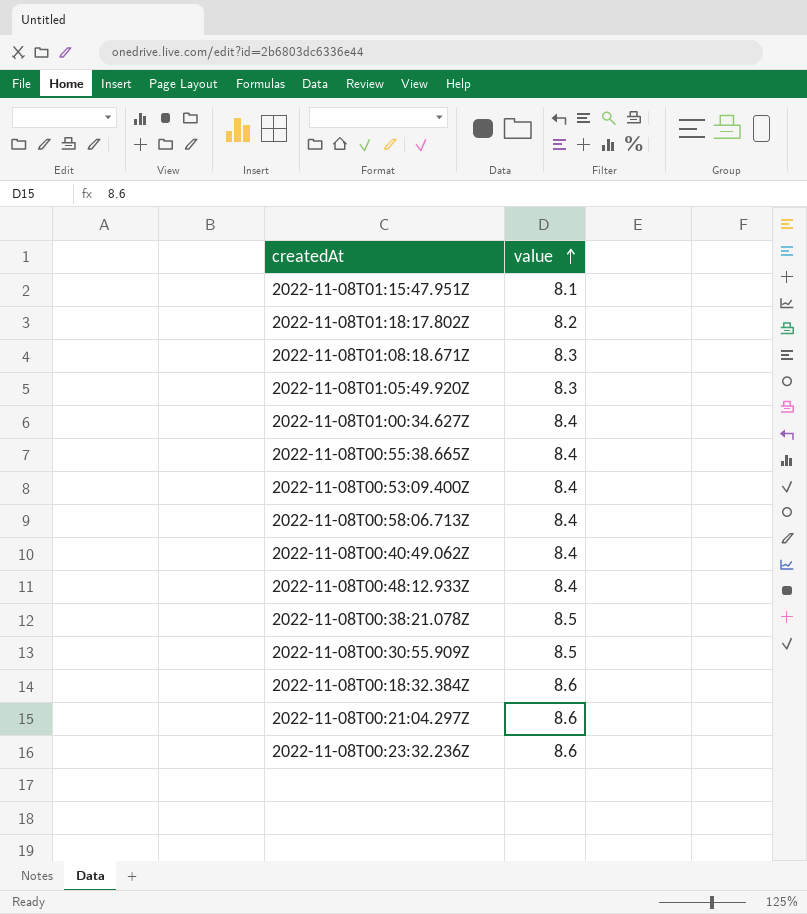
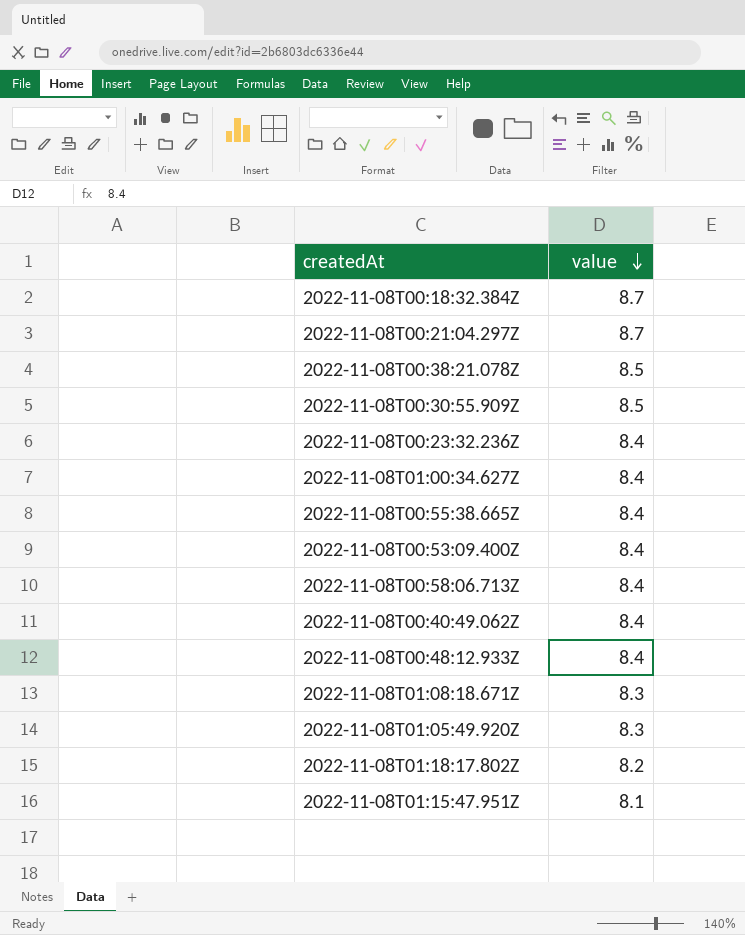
row order: value ascending -> value descending
2022-11-08T00:18:32.384Z | value: 8.6 -> 8.7
2022-11-08T00:21:04.297Z | value: 8.6 -> 8.7
2022-11-08T00:23:32.236Z | value: 8.6 -> 8.4

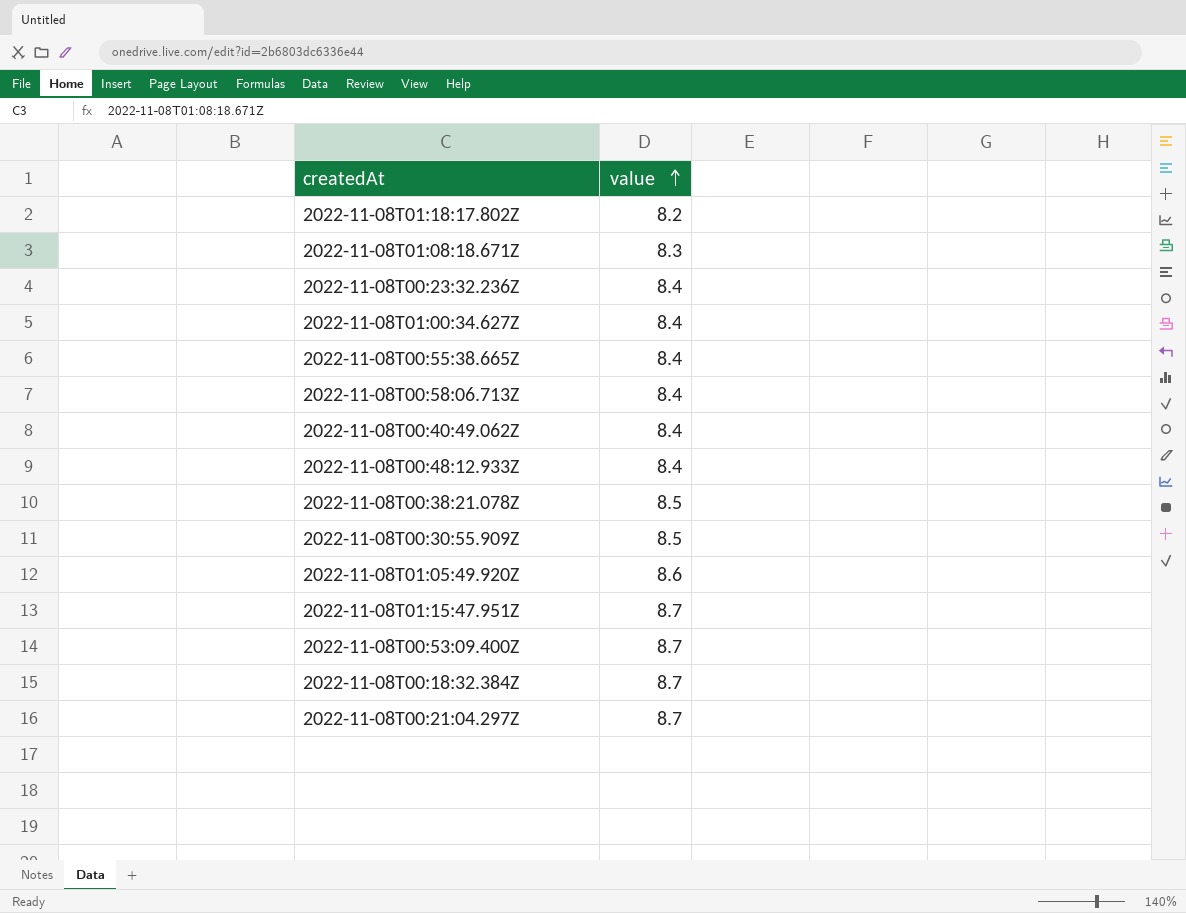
row order: value descending -> value ascending
2022-11-08T01:05:49.920Z | value: 8.3 -> 8.6
2022-11-08T01:15:47.951Z | value: 8.1 -> 8.7
2022-11-08T00:53:09.400Z | value: 8.4 -> 8.7

